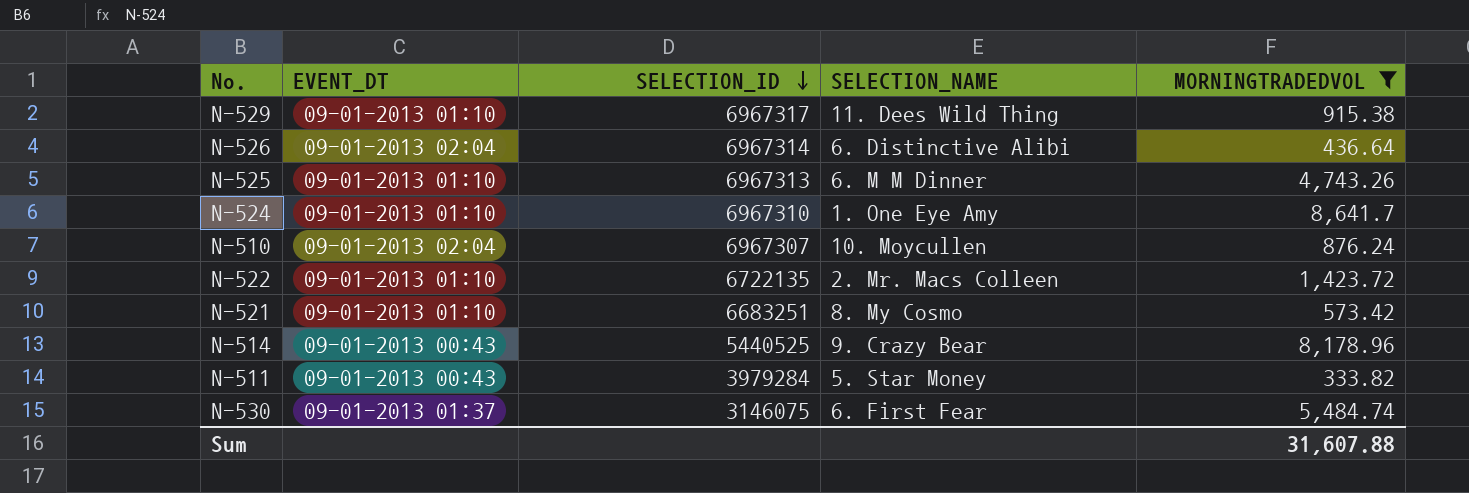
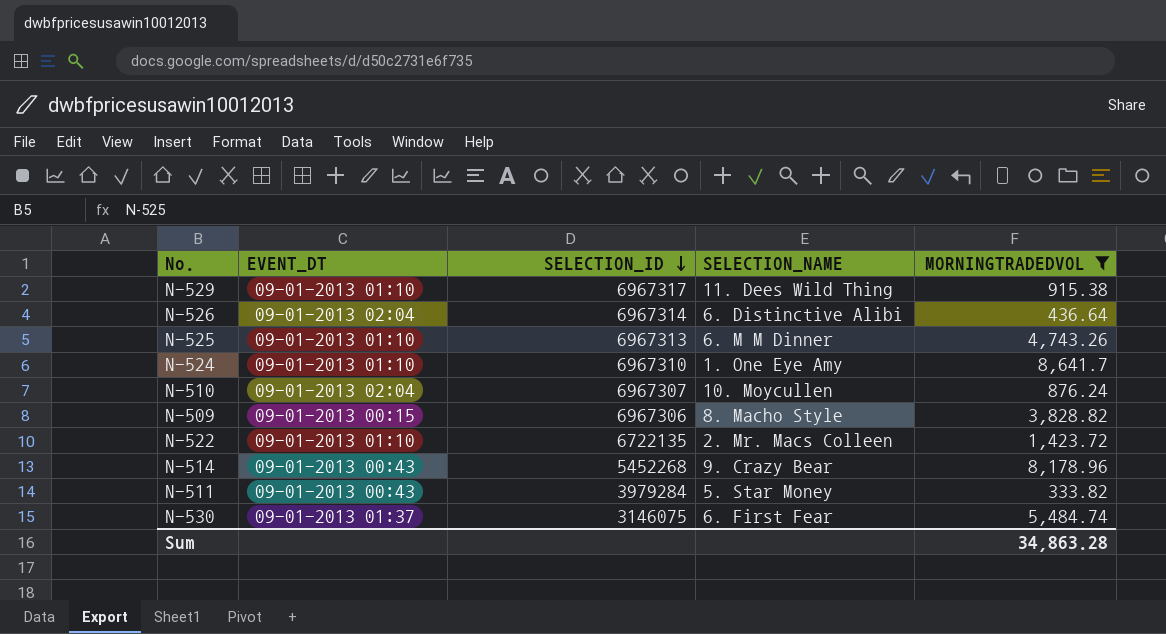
row N-521: 09-01-2013 01:10 | 6683251 | 8. My Cosmo | 573.42 -> none
row N-509: none -> 09-01-2013 00:15 | 6967306 | 8. Macho Style | 3,828.82
N-514 | SELECTION_ID: 5440525 -> 5452268
Sum | MORNINGTRADEDVOL: 31,607.88 -> 34,863.28

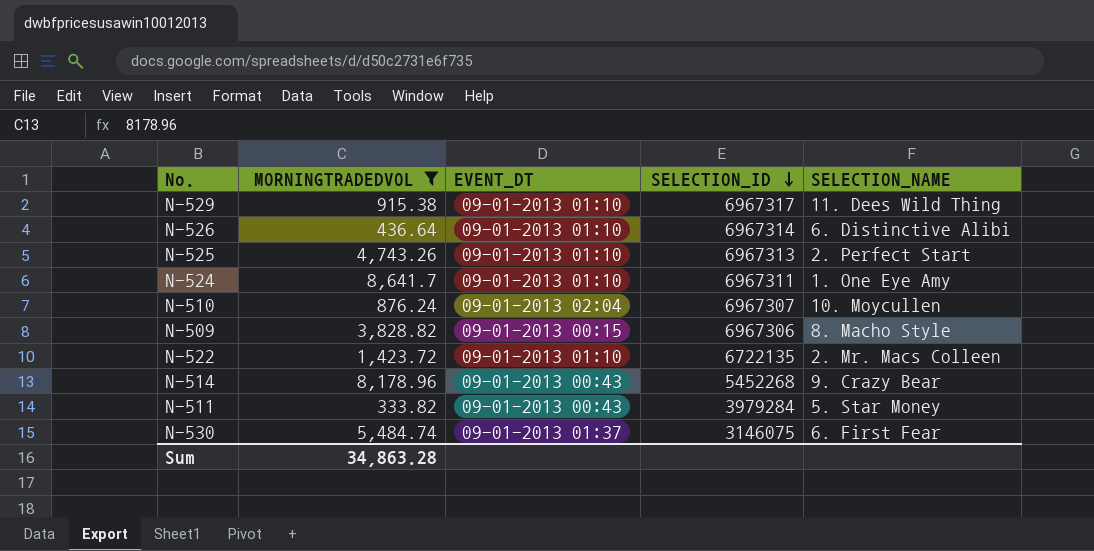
column MORNINGTRADEDVOL | position: 5 -> 2
N-526 | EVENT_DT: 09-01-2013 02:04 -> 09-01-2013 01:10
N-525 | SELECTION_NAME: 6. M M Dinner -> 2. Perfect Start
N-524 | SELECTION_ID: 6967310 -> 6967311

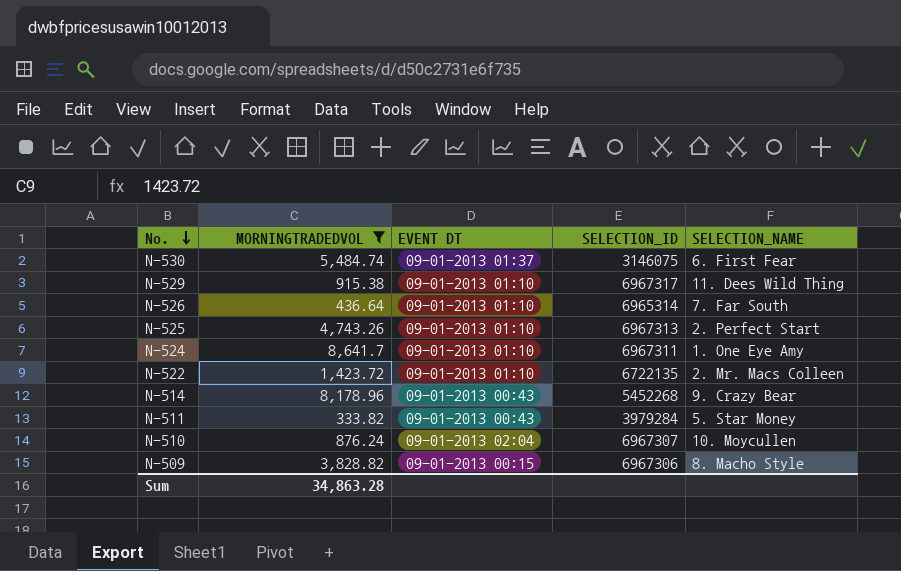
row order: SELECTION_ID descending -> No. descending
column name: EVENT_DT -> EVENT DT
N-526 | SELECTION_ID: 6967314 -> 6965314
N-526 | SELECTION_NAME: 6. Distinctive Alibi -> 7. Far South

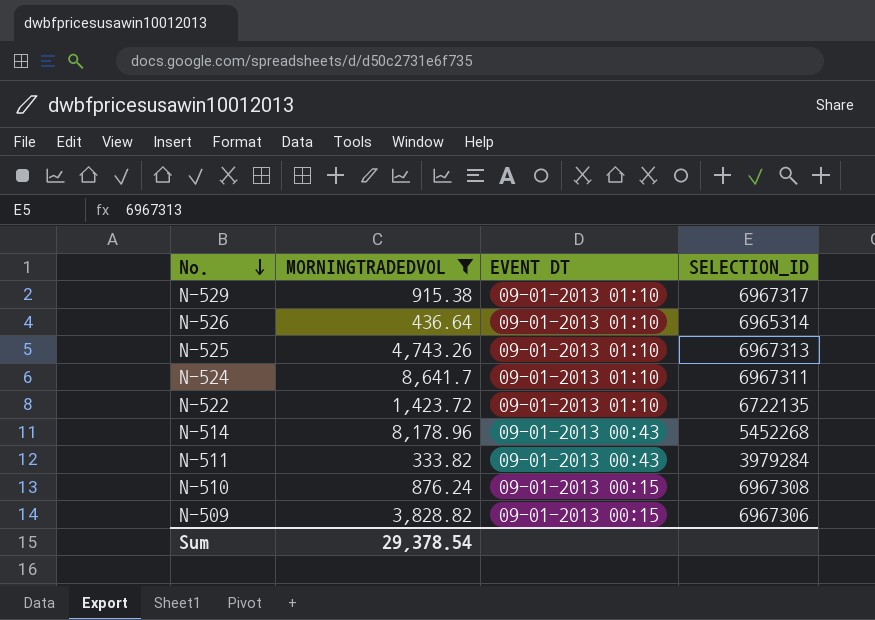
column SELECTION_NAME | position: 5 -> none
row N-530: 5,484.74 | 09-01-2013 01:37 | 3146075 | 6. First Fear -> none
N-510 | EVENT DT: 09-01-2013 02:04 -> 09-01-2013 00:15
N-510 | SELECTION_ID: 6967307 -> 6967308
Sum | MORNINGTRADEDVOL: 34,863.28 -> 29,378.54

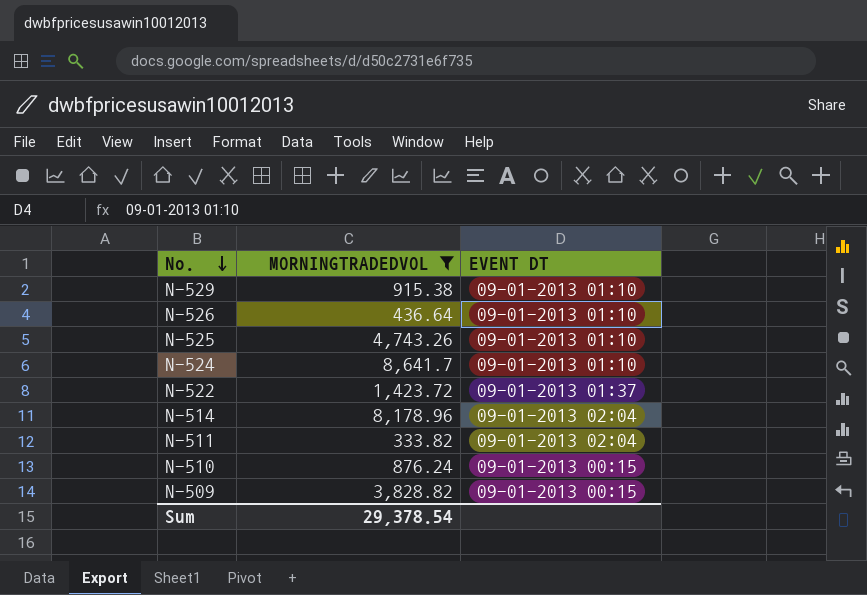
column SELECTION_ID | position: 4 -> none
N-522 | EVENT DT: 09-01-2013 01:10 -> 09-01-2013 01:37
N-514 | EVENT DT: 09-01-2013 00:43 -> 09-01-2013 02:04
N-511 | EVENT DT: 09-01-2013 00:43 -> 09-01-2013 02:04

